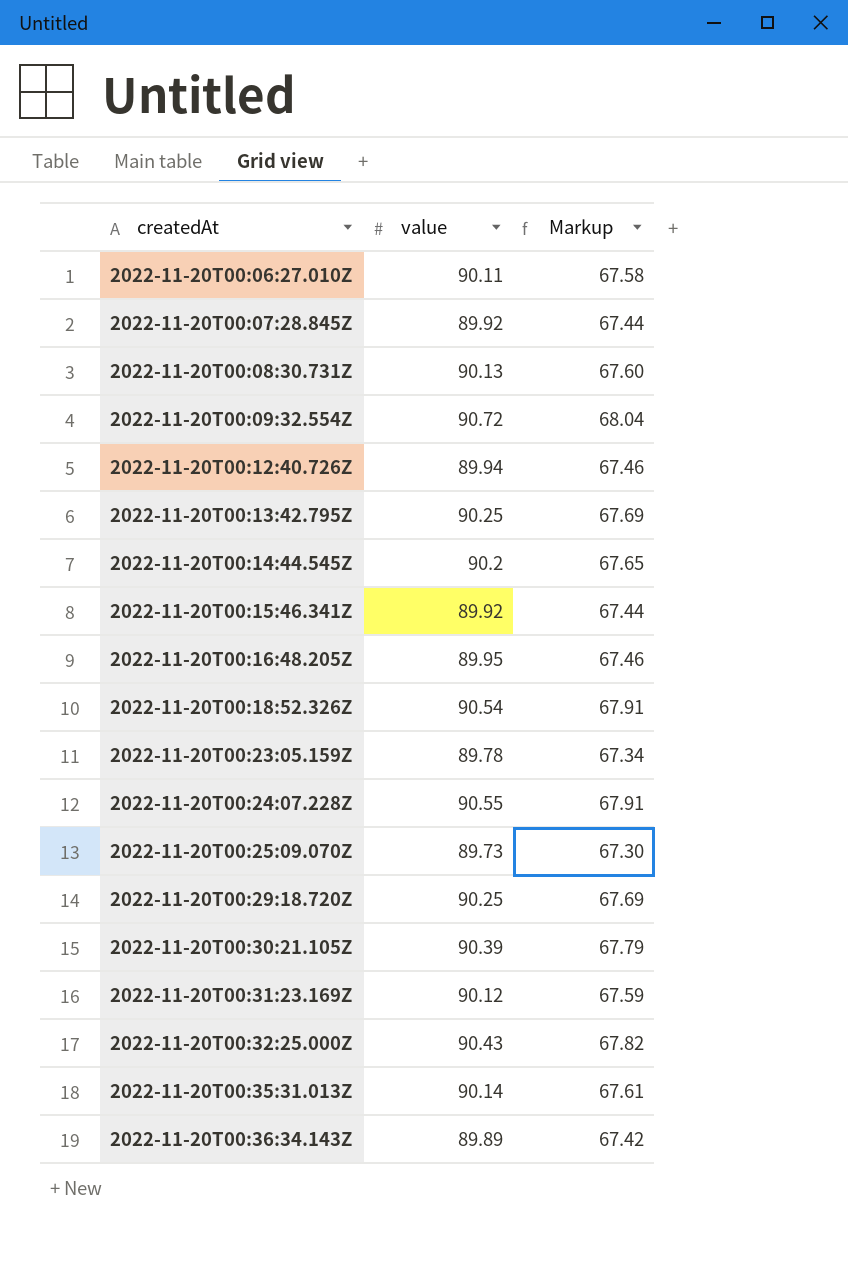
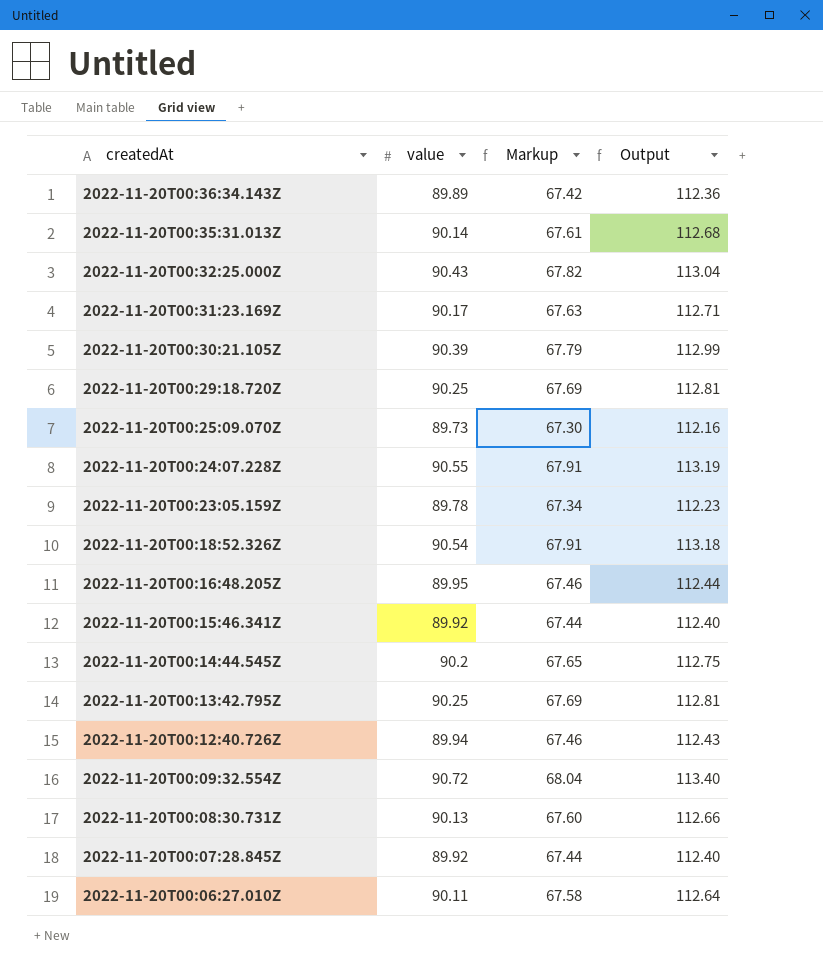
row order: createdAt ascending -> createdAt descending
column Output | formula: none -> [value] * 1.25
2022-11-20T00:31:23.169Z | value: 90.12 -> 90.17
2022-11-20T00:31:23.169Z | Markup: 67.59 -> 67.63

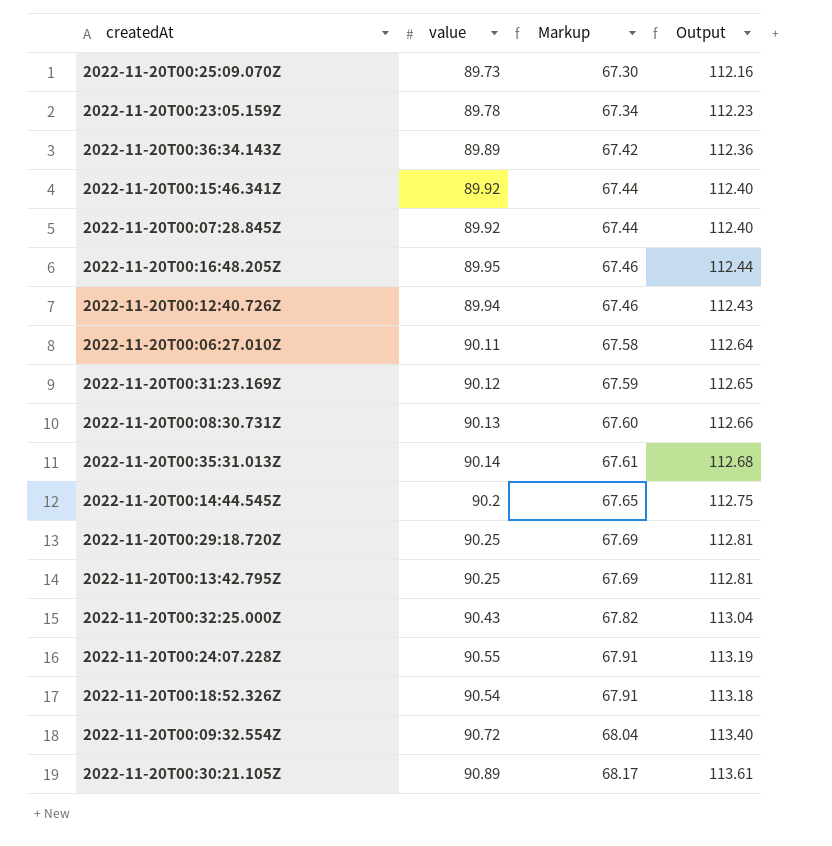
row order: createdAt descending -> Markup ascending
2022-11-20T00:31:23.169Z | value: 90.17 -> 90.12
2022-11-20T00:31:23.169Z | Markup: 67.63 -> 67.59
2022-11-20T00:31:23.169Z | Output: 112.71 -> 112.65
2022-11-20T00:30:21.105Z | value: 90.39 -> 90.89
2022-11-20T00:30:21.105Z | Markup: 67.79 -> 68.17
2022-11-20T00:30:21.105Z | Output: 112.99 -> 113.61

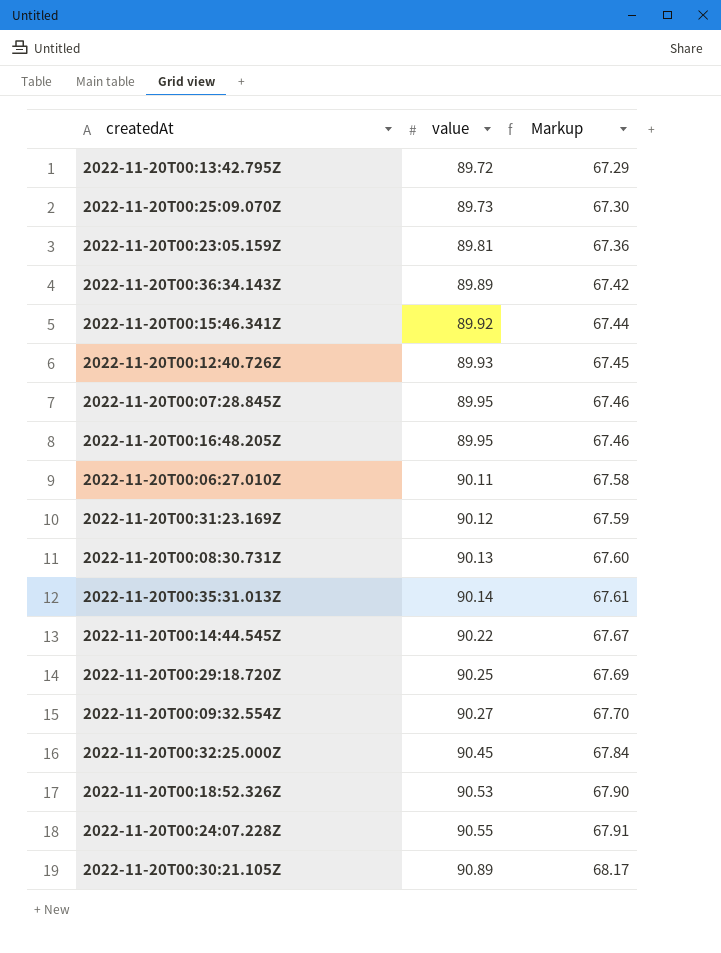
row order: Markup ascending -> value ascending
column Output | formula: [value] * 1.25 -> none
2022-11-20T00:13:42.795Z | value: 90.25 -> 89.72
2022-11-20T00:13:42.795Z | Markup: 67.69 -> 67.29
2022-11-20T00:23:05.159Z | value: 89.78 -> 89.81
2022-11-20T00:23:05.159Z | Markup: 67.34 -> 67.36
2022-11-20T00:12:40.726Z | value: 89.94 -> 89.93
2022-11-20T00:12:40.726Z | Markup: 67.46 -> 67.45
2022-11-20T00:07:28.845Z | value: 89.92 -> 89.95
2022-11-20T00:07:28.845Z | Markup: 67.44 -> 67.46
2022-11-20T00:14:44.545Z | value: 90.2 -> 90.22
2022-11-20T00:14:44.545Z | Markup: 67.65 -> 67.67
2022-11-20T00:09:32.554Z | value: 90.72 -> 90.27
2022-11-20T00:09:32.554Z | Markup: 68.04 -> 67.70
2022-11-20T00:32:25.000Z | value: 90.43 -> 90.45
2022-11-20T00:32:25.000Z | Markup: 67.82 -> 67.84
2022-11-20T00:18:52.326Z | value: 90.54 -> 90.53
2022-11-20T00:18:52.326Z | Markup: 67.91 -> 67.90

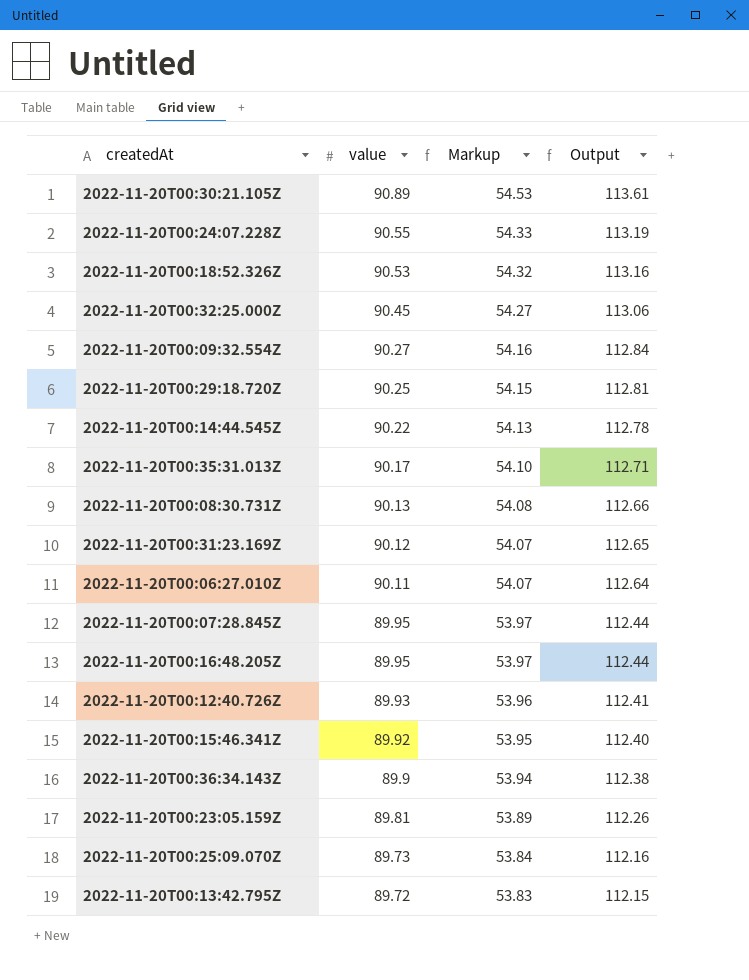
row order: value ascending -> value descending
column Markup | formula: [value] * 0.75 -> [value] * 0.6
column Output | formula: none -> [value] * 1.25
2022-11-20T00:35:31.013Z | value: 90.14 -> 90.17
2022-11-20T00:36:34.143Z | value: 89.89 -> 89.9

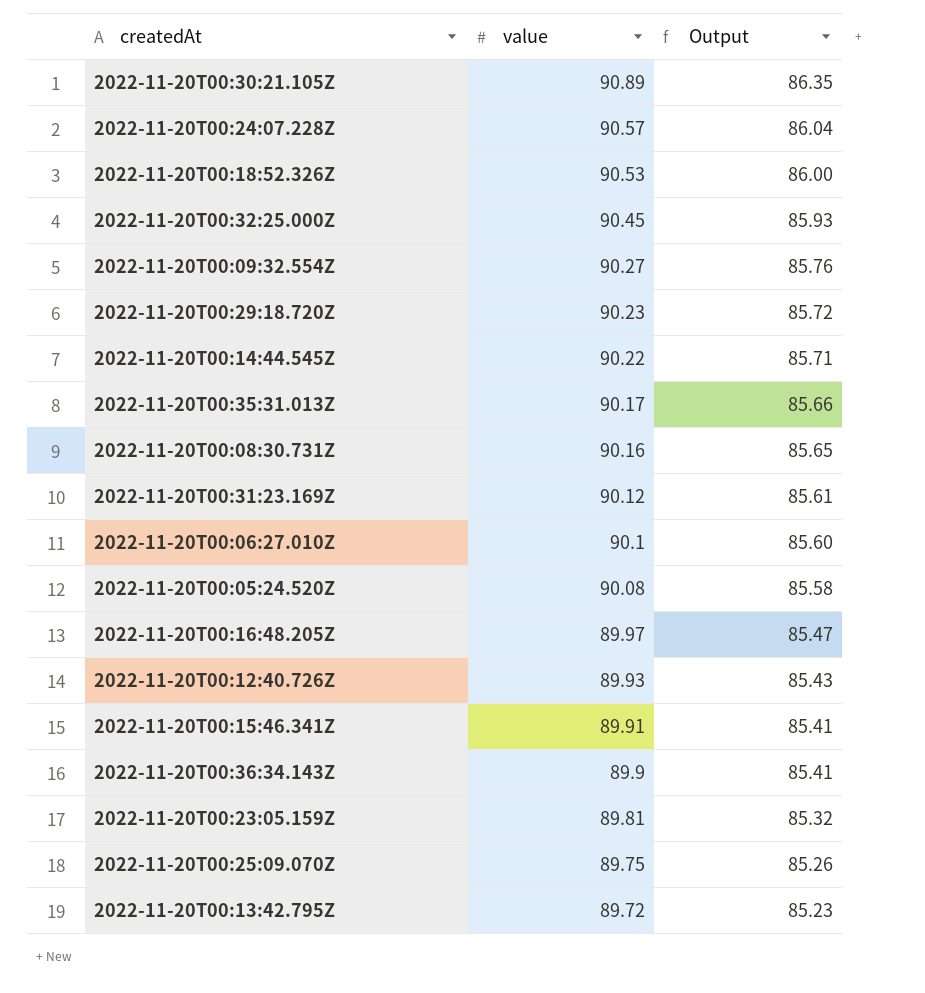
column Markup | formula: [value] * 0.6 -> none
column Output | formula: [value] * 1.25 -> [value] * 0.95
row 2022-11-20T00:07:28.845Z: 89.95 | 53.97 | 112.44 -> none
2022-11-20T00:24:07.228Z | value: 90.55 -> 90.57
2022-11-20T00:29:18.720Z | value: 90.25 -> 90.23
2022-11-20T00:08:30.731Z | value: 90.13 -> 90.16
2022-11-20T00:06:27.010Z | value: 90.11 -> 90.1
row 2022-11-20T00:05:24.520Z: none -> 90.08 | 85.58
2022-11-20T00:16:48.205Z | value: 89.95 -> 89.97
2022-11-20T00:15:46.341Z | value: 89.92 -> 89.91
2022-11-20T00:25:09.070Z | value: 89.73 -> 89.75

